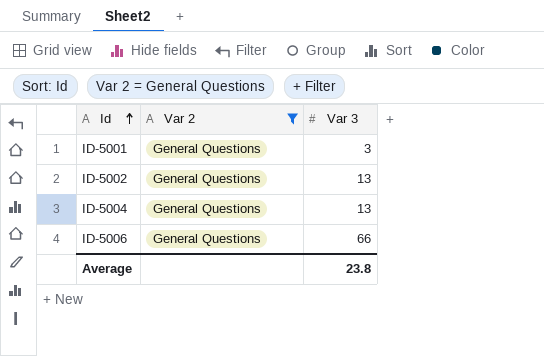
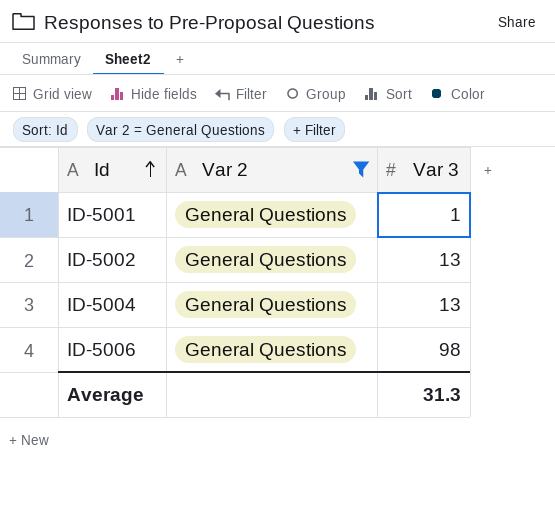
ID-5001 | Var 3: 3 -> 1
ID-5006 | Var 3: 66 -> 98
Average | Var 3: 23.8 -> 31.3

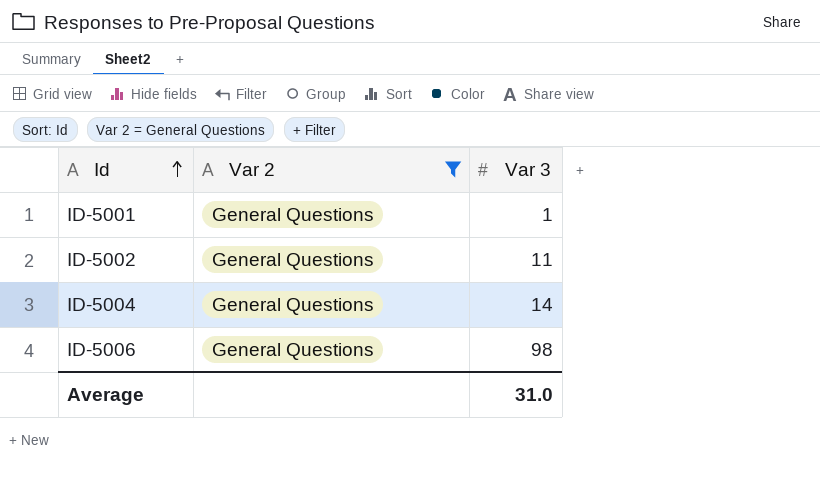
ID-5002 | Var 3: 13 -> 11
ID-5004 | Var 3: 13 -> 14
Average | Var 3: 31.3 -> 31.0

